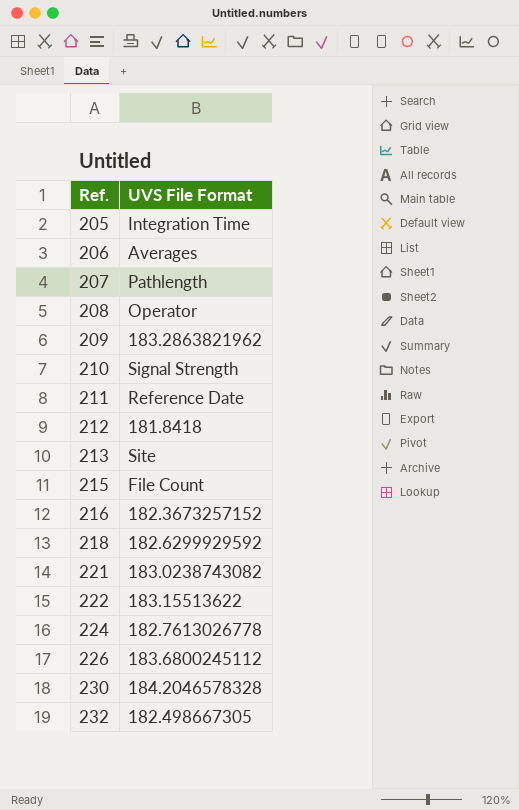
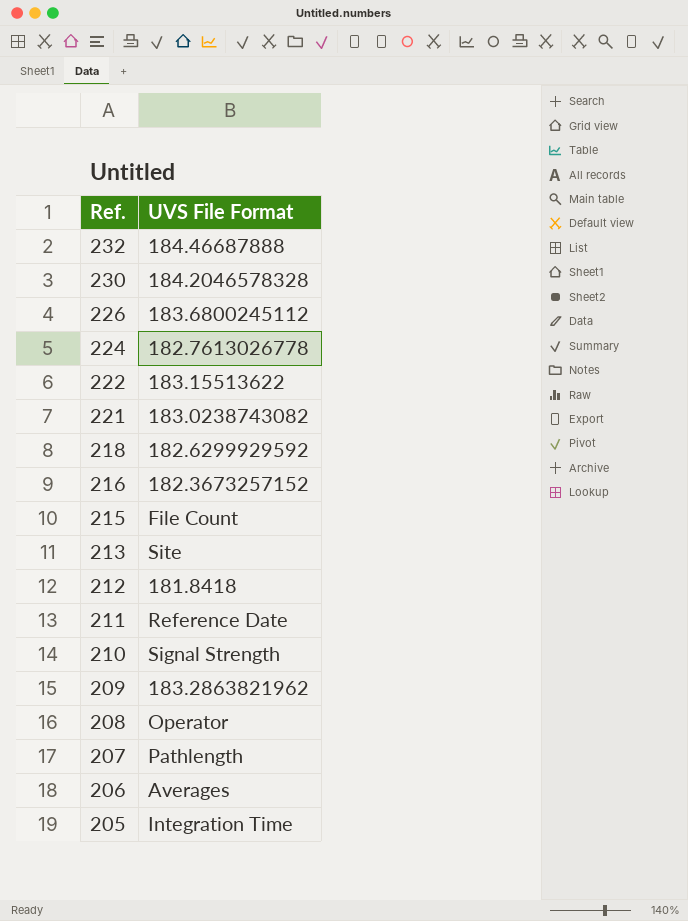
row order: Ref. ascending -> Ref. descending
232 | UVS File Format: 182.498667305 -> 184.46687888

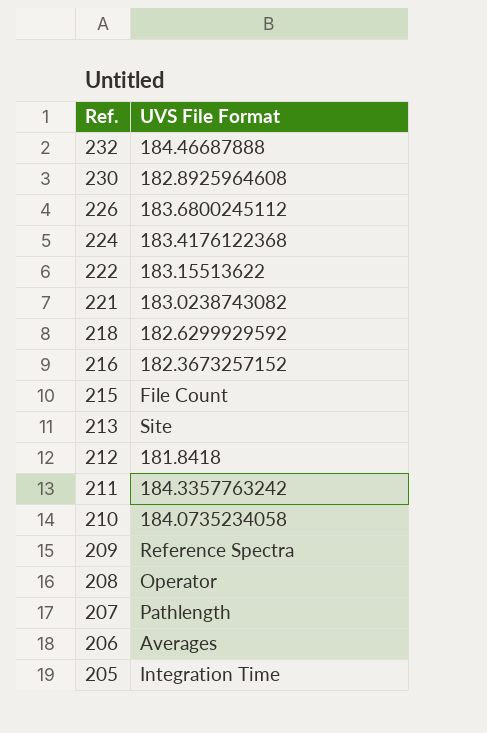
230 | UVS File Format: 184.2046578328 -> 182.8925964608
224 | UVS File Format: 182.7613026778 -> 183.4176122368
211 | UVS File Format: Reference Date -> 184.3357763242
210 | UVS File Format: Signal Strength -> 184.0735234058
209 | UVS File Format: 183.2863821962 -> Reference Spectra

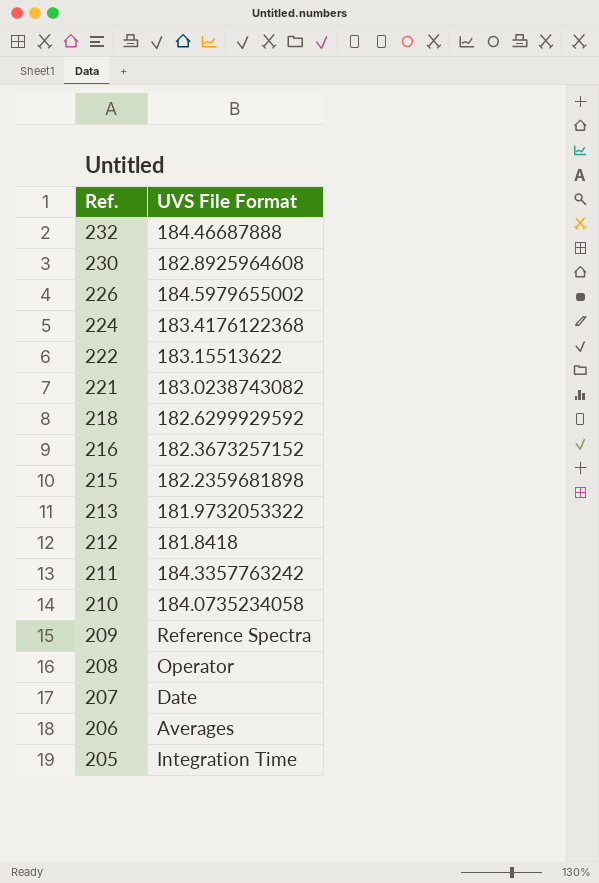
226 | UVS File Format: 183.6800245112 -> 184.5979655002
215 | UVS File Format: File Count -> 182.2359681898
213 | UVS File Format: Site -> 181.9732053322
207 | UVS File Format: Pathlength -> Date

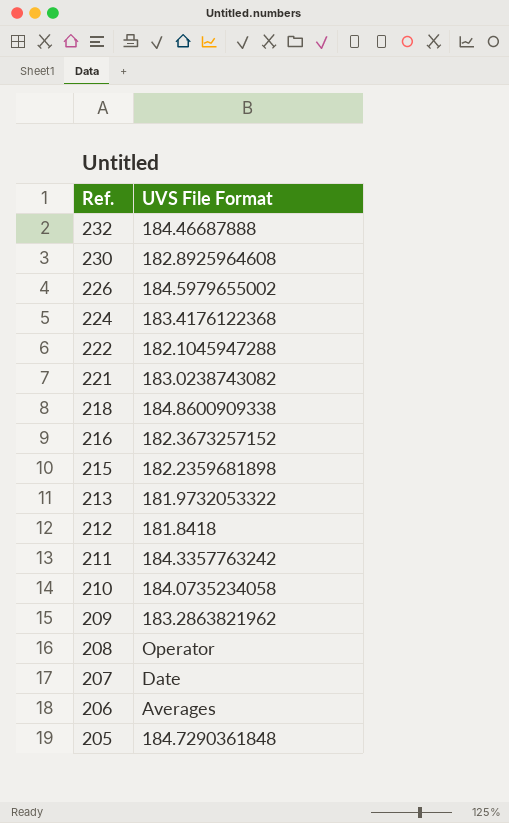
222 | UVS File Format: 183.15513622 -> 182.1045947288
218 | UVS File Format: 182.6299929592 -> 184.8600909338
209 | UVS File Format: Reference Spectra -> 183.2863821962
205 | UVS File Format: Integration Time -> 184.7290361848

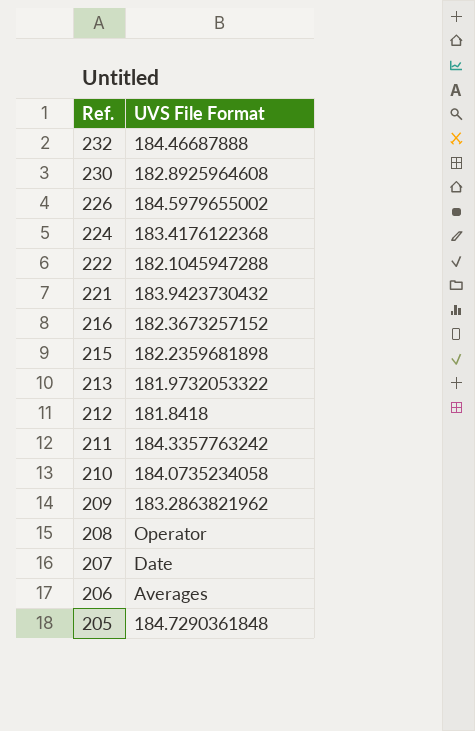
row 218: 184.8600909338 -> none
221 | UVS File Format: 183.0238743082 -> 183.9423730432

